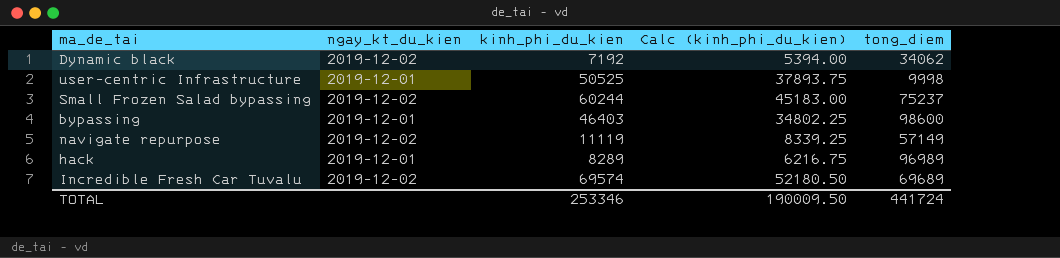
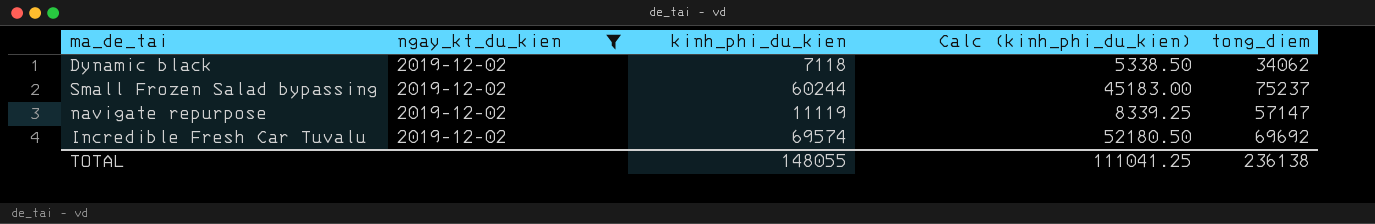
filter: none -> ngay_kt_du_kien = 2019-12-02
Dynamic black | kinh_phi_du_kien: 7192 -> 7118
Dynamic black | Calc (kinh_phi_du_kien): 5394.00 -> 5338.50
navigate repurpose | tong_diem: 57149 -> 57147
Incredible Fresh Car Tuvalu | tong_diem: 69689 -> 69692
TOTAL | kinh_phi_du_kien: 253346 -> 148055
TOTAL | Calc (kinh_phi_du_kien): 190009.50 -> 111041.25
TOTAL | tong_diem: 441724 -> 236138

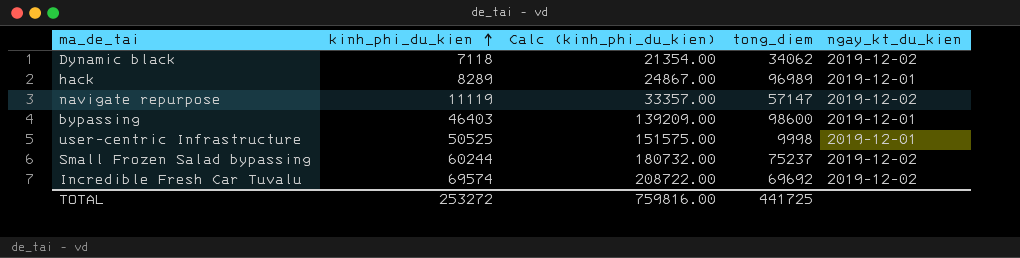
filter: ngay_kt_du_kien = 2019-12-02 -> none
row order: none -> kinh_phi_du_kien ascending
column Calc (kinh_phi_du_kien) | formula: [kinh_phi_du_kien] * 0.75 -> [kinh_phi_du_kien] * 3
column ngay_kt_du_kien | position: 2 -> 5
TOTAL | kinh_phi_du_kien: 148055 -> 253272
TOTAL | Calc (kinh_phi_du_kien): 111041.25 -> 759816.00
TOTAL | tong_diem: 236138 -> 441725

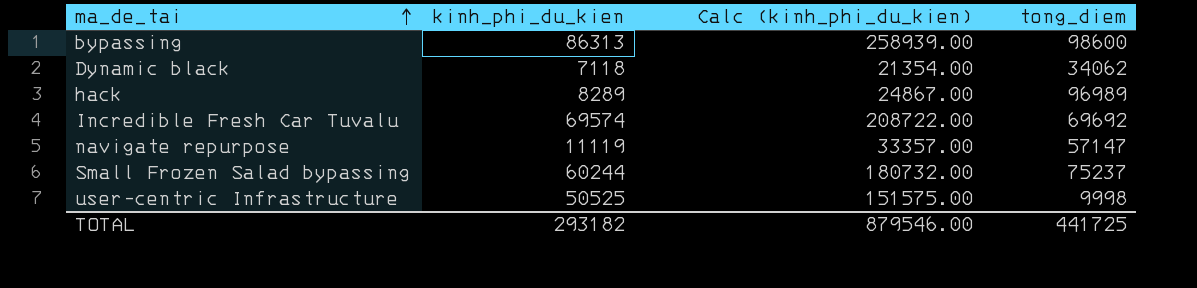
row order: kinh_phi_du_kien ascending -> ma_de_tai ascending
column ngay_kt_du_kien | position: 5 -> none
bypassing | kinh_phi_du_kien: 46403 -> 86313
bypassing | Calc (kinh_phi_du_kien): 139209.00 -> 258939.00
TOTAL | kinh_phi_du_kien: 253272 -> 293182
TOTAL | Calc (kinh_phi_du_kien): 759816.00 -> 879546.00

